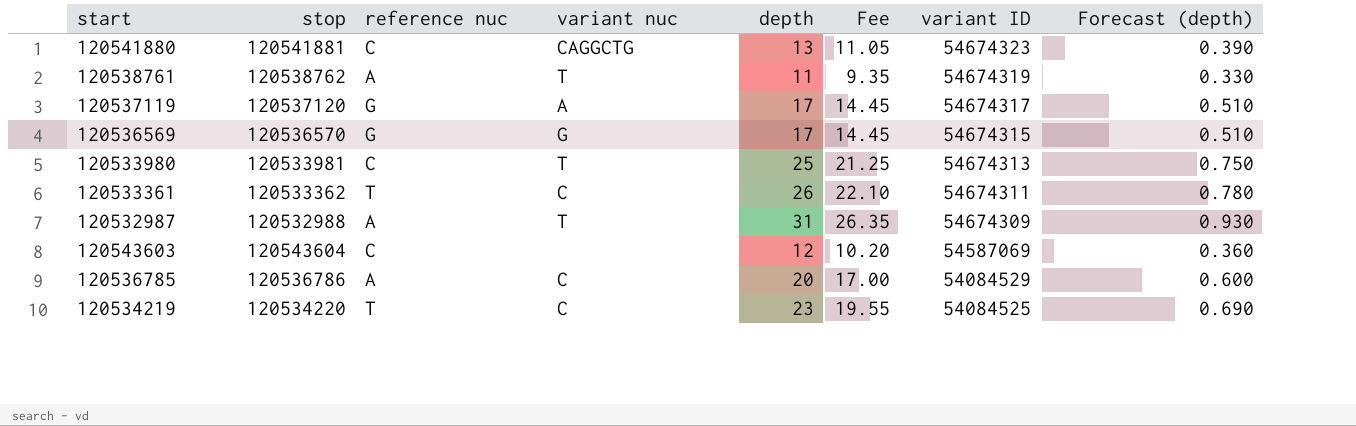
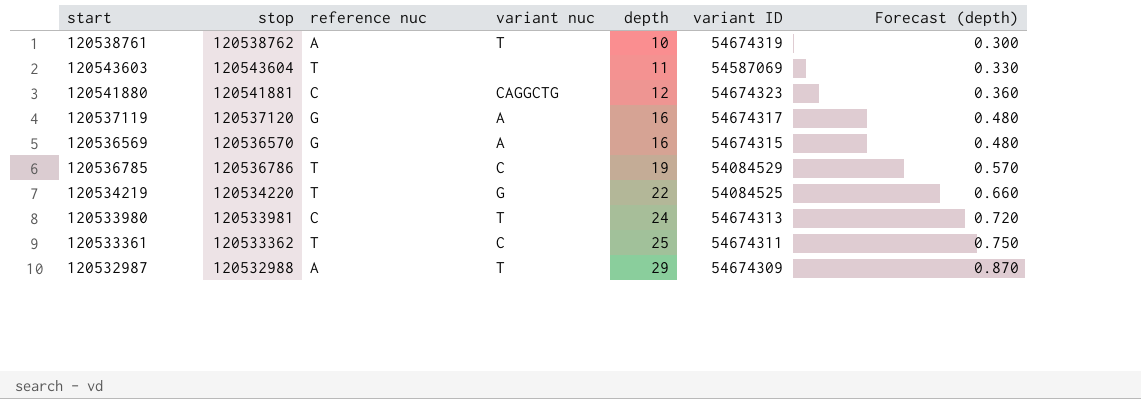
row order: variant ID descending -> depth ascending
column Fee | formula: [depth] * 0.85 -> none
120538761 | depth: 11 -> 10
120538761 | Forecast (depth): 0.330 -> 0.300
120543603 | reference nuc: C -> T
120543603 | depth: 12 -> 11
120543603 | Forecast (depth): 0.360 -> 0.330
120541880 | depth: 13 -> 12
120541880 | Forecast (depth): 0.390 -> 0.360
120537119 | depth: 17 -> 16
120537119 | Forecast (depth): 0.510 -> 0.480
120536569 | variant nuc: G -> A
120536569 | depth: 17 -> 16
120536569 | Forecast (depth): 0.510 -> 0.480
120536785 | reference nuc: A -> T
120536785 | depth: 20 -> 19
120536785 | Forecast (depth): 0.600 -> 0.570
120534219 | variant nuc: C -> G
120534219 | depth: 23 -> 22
120534219 | Forecast (depth): 0.690 -> 0.660
120533980 | depth: 25 -> 24
120533980 | Forecast (depth): 0.750 -> 0.720
120533361 | depth: 26 -> 25
120533361 | Forecast (depth): 0.780 -> 0.750
120532987 | depth: 31 -> 29
120532987 | Forecast (depth): 0.930 -> 0.870

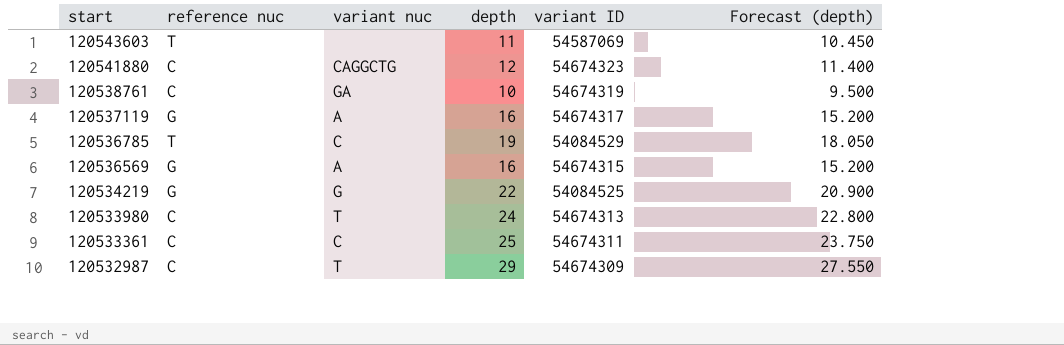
row order: depth ascending -> start descending
column stop | position: 2 -> none
column Forecast (depth) | formula: [depth] * 0.03 -> [depth] * 0.95
120538761 | reference nuc: A -> C
120538761 | variant nuc: T -> GA
120534219 | reference nuc: T -> G
120533361 | reference nuc: T -> C
120532987 | reference nuc: A -> C

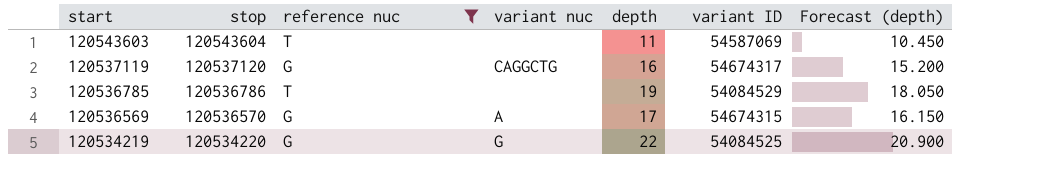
filter: none -> reference nuc != C
column stop | position: none -> 2
120537119 | variant nuc: A -> CAGGCTG
120536785 | variant nuc: C -> none
120536569 | depth: 16 -> 17
120536569 | Forecast (depth): 15.200 -> 16.150

